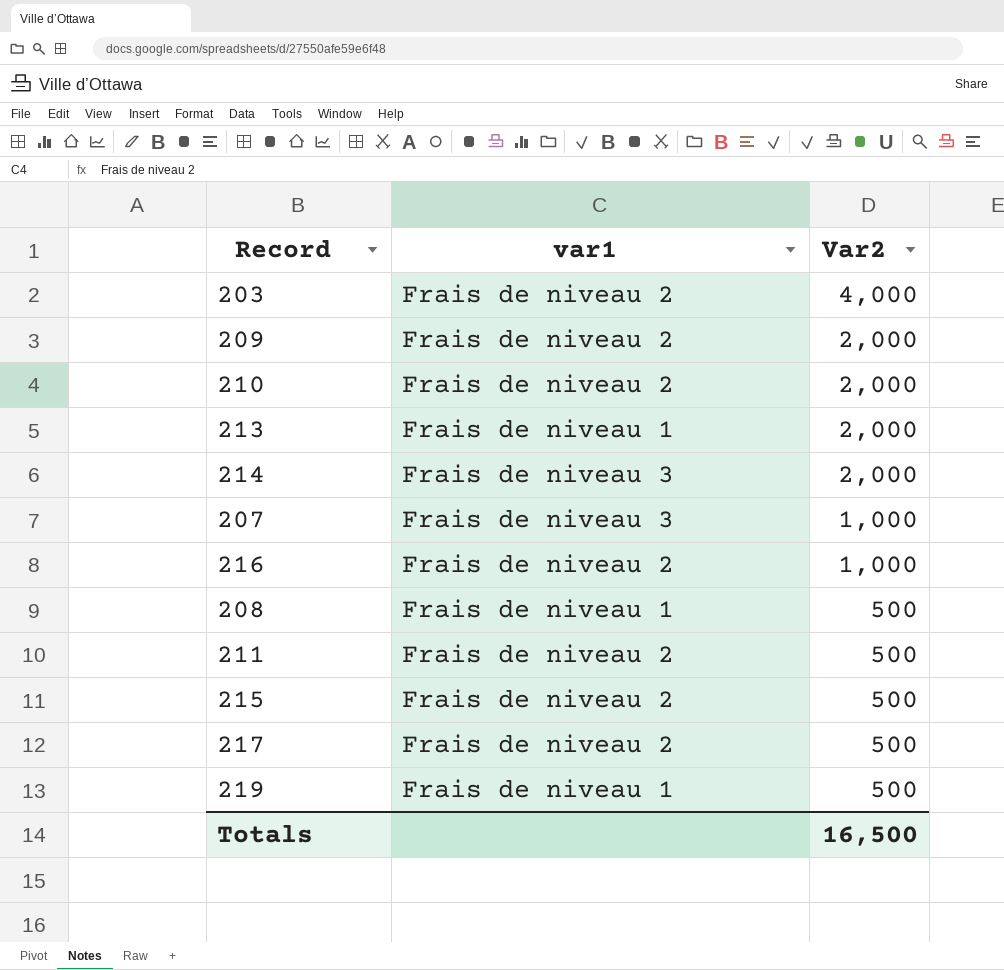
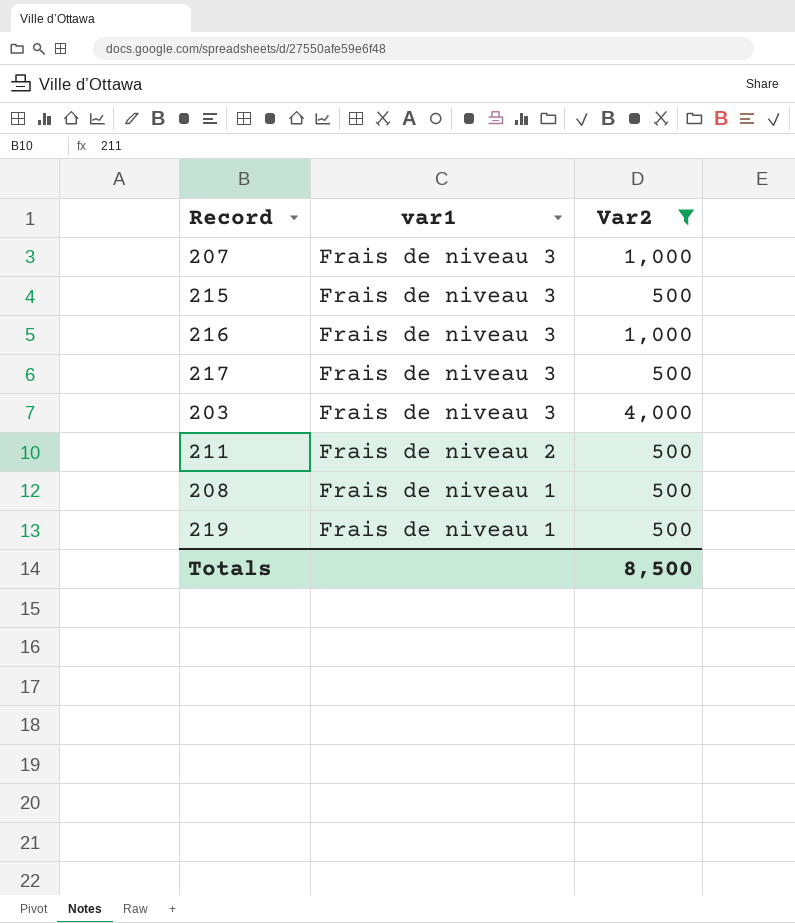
filter: none -> Var2 != 2,000
row order: Var2 descending -> var1 descending
215 | var1: Frais de niveau 2 -> Frais de niveau 3
216 | var1: Frais de niveau 2 -> Frais de niveau 3
217 | var1: Frais de niveau 2 -> Frais de niveau 3
203 | var1: Frais de niveau 2 -> Frais de niveau 3
Totals | Var2: 16,500 -> 8,500

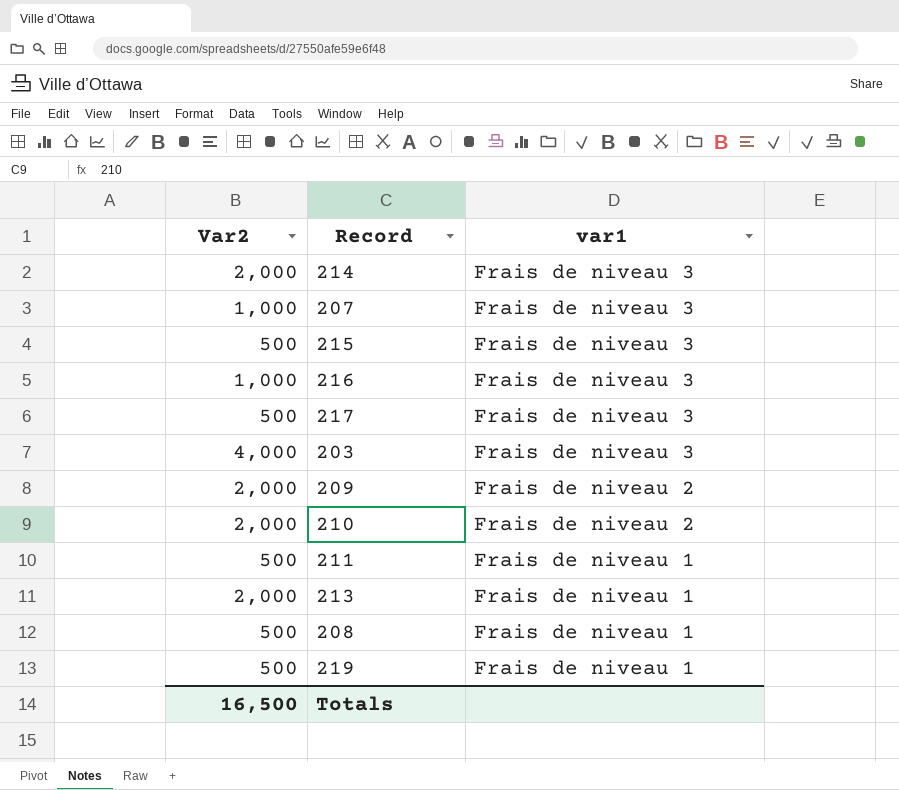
filter: Var2 != 2,000 -> none
column Var2 | position: 3 -> 1
211 | var1: Frais de niveau 2 -> Frais de niveau 1
Totals | Var2: 8,500 -> 16,500

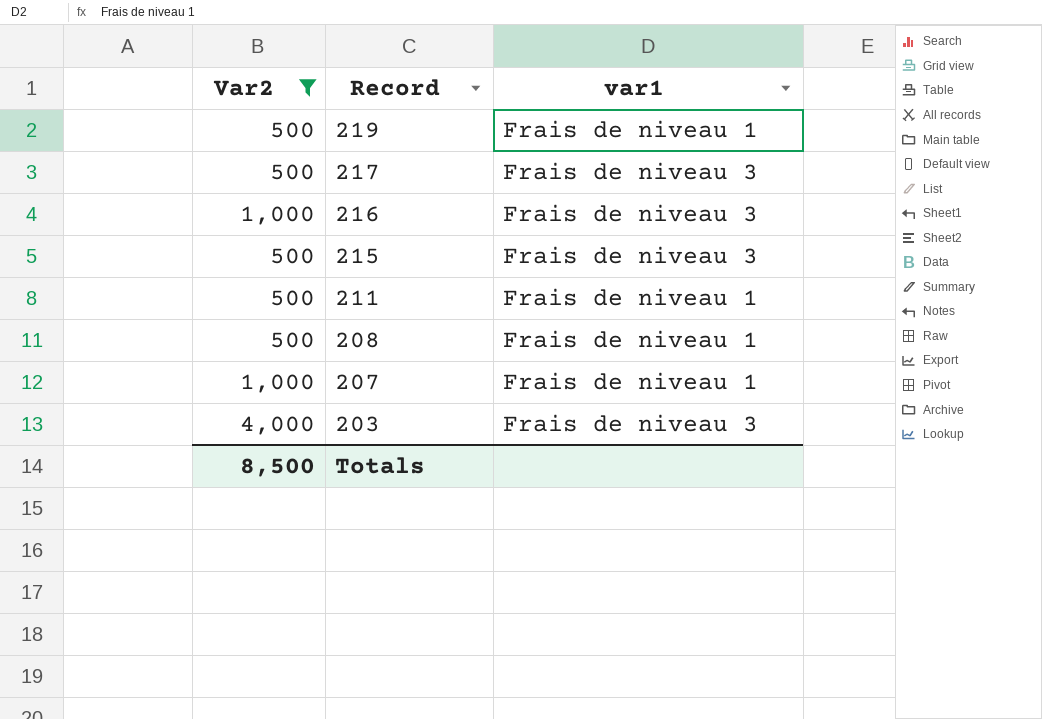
filter: none -> Var2 != 2,000
row order: var1 descending -> Record descending
207 | var1: Frais de niveau 3 -> Frais de niveau 1
Totals | Var2: 16,500 -> 8,500

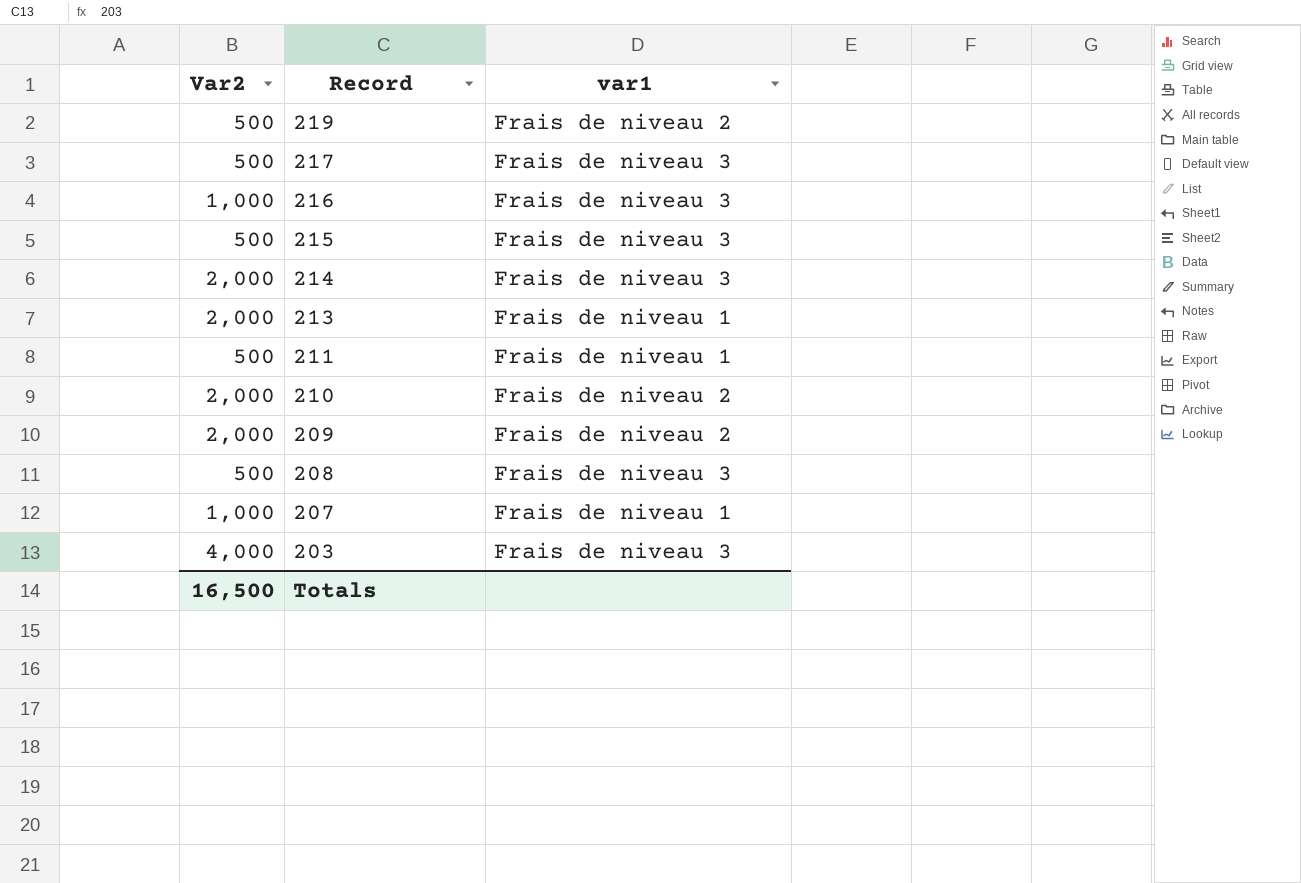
filter: Var2 != 2,000 -> none
219 | var1: Frais de niveau 1 -> Frais de niveau 2
208 | var1: Frais de niveau 1 -> Frais de niveau 3
Totals | Var2: 8,500 -> 16,500

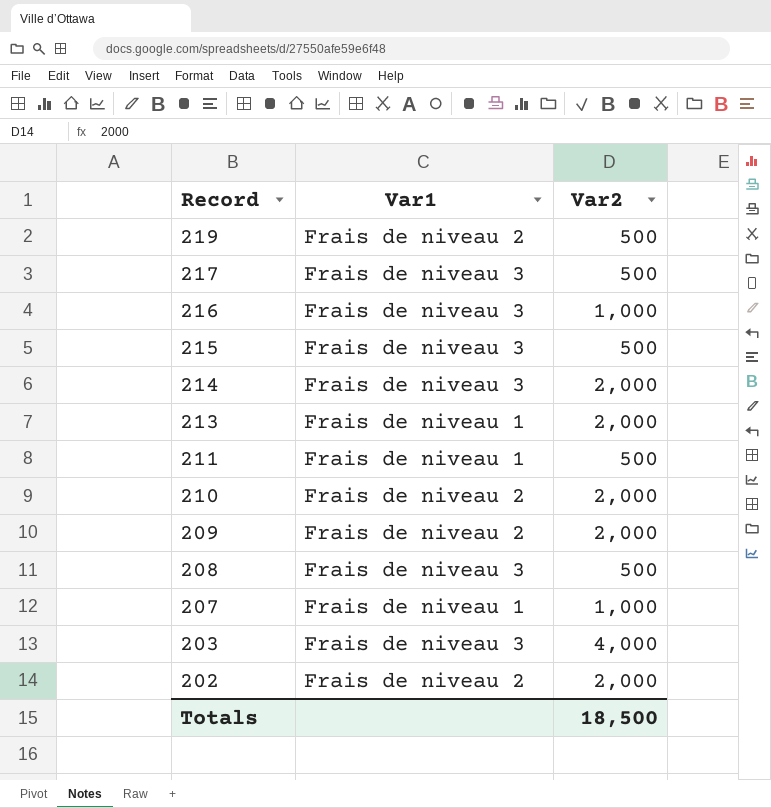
column name: var1 -> Var1
column Var2 | position: 1 -> 3
row 202: none -> Frais de niveau 2 | 2,000
Totals | Var2: 16,500 -> 18,500

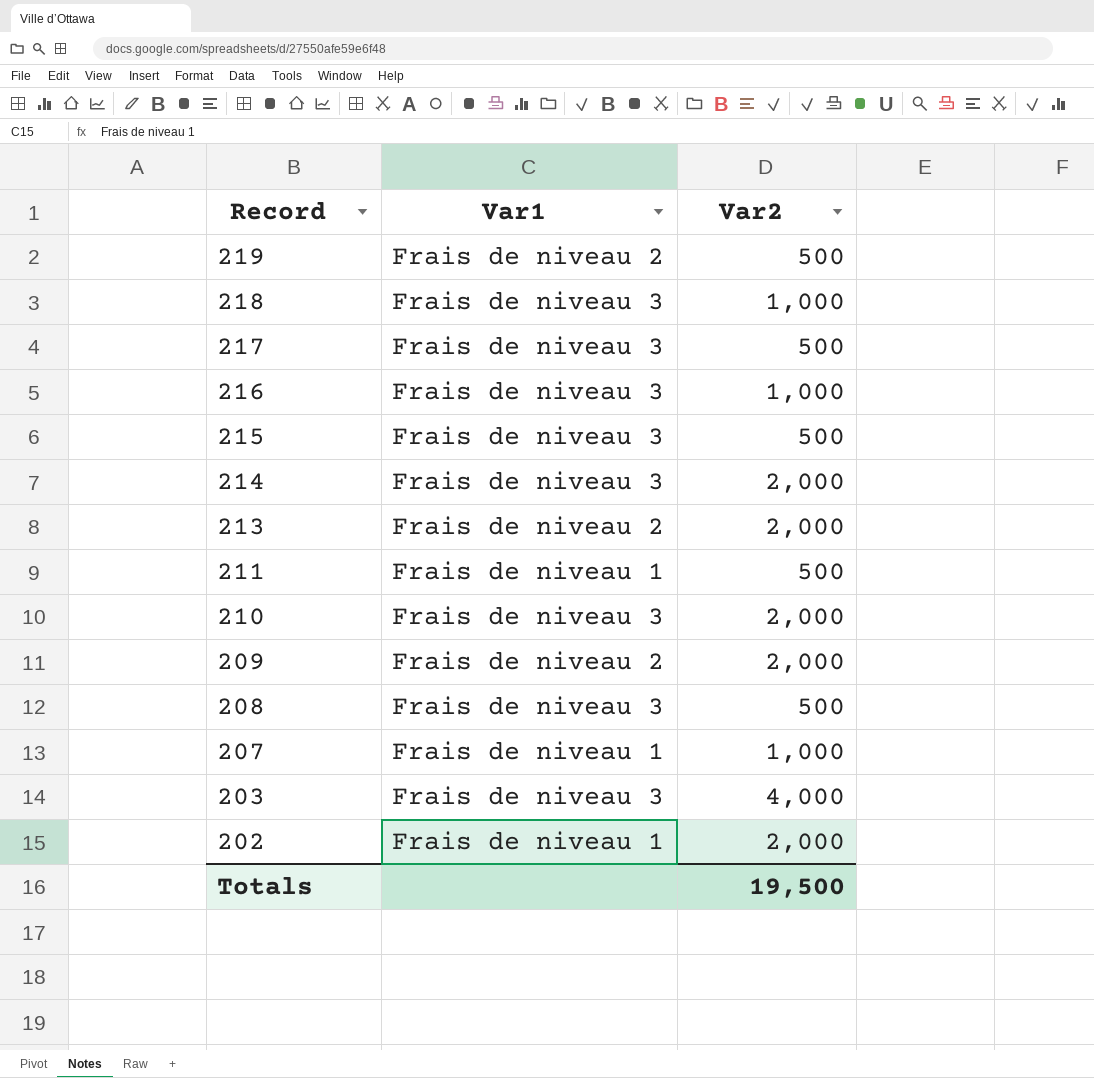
row 218: none -> Frais de niveau 3 | 1,000
213 | Var1: Frais de niveau 1 -> Frais de niveau 2
210 | Var1: Frais de niveau 2 -> Frais de niveau 3
202 | Var1: Frais de niveau 2 -> Frais de niveau 1
Totals | Var2: 18,500 -> 19,500

